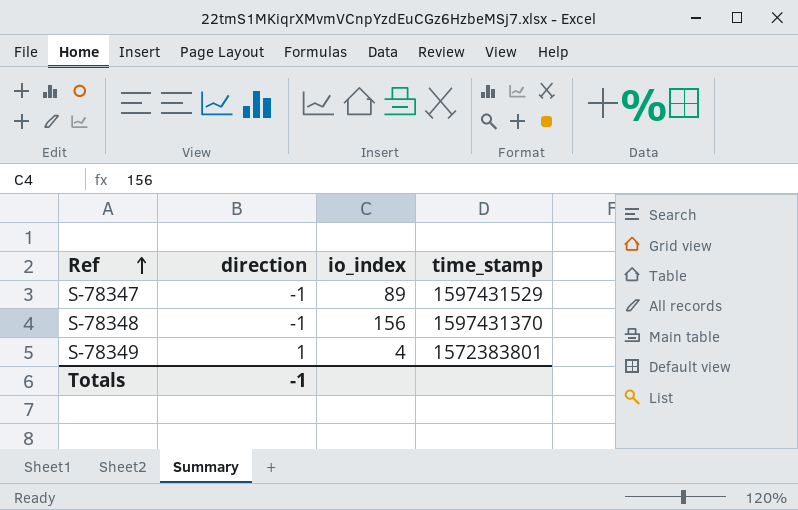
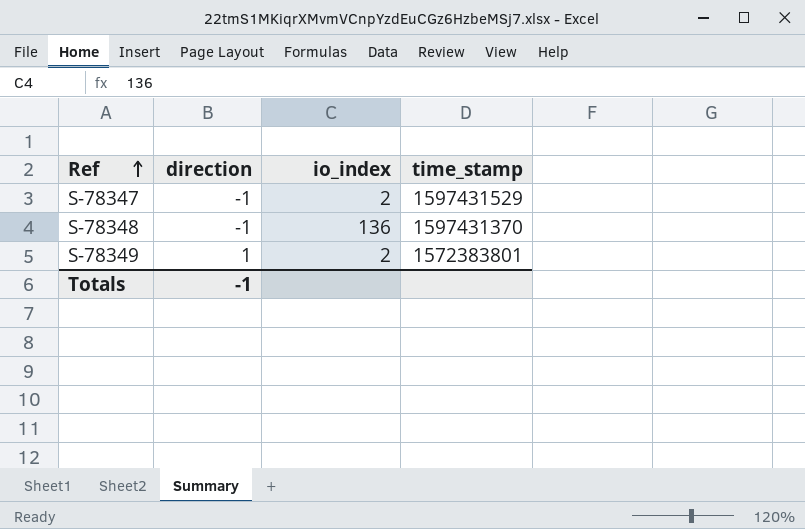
S-78347 | io_index: 89 -> 2
S-78348 | io_index: 156 -> 136
S-78349 | io_index: 4 -> 2

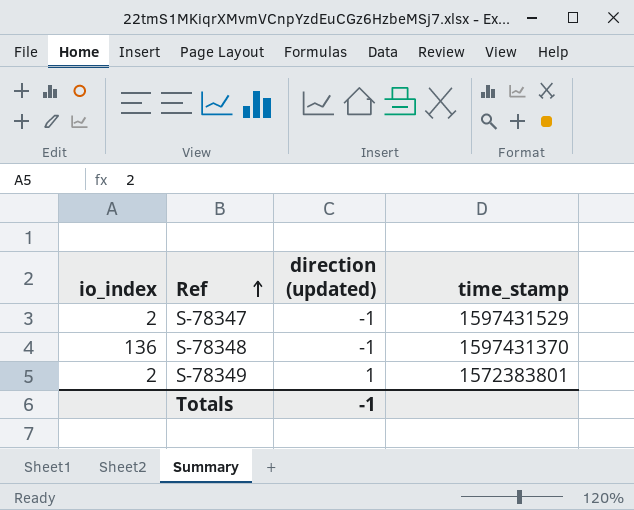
column io_index | position: 3 -> 1
column name: direction -> direction (updated)

